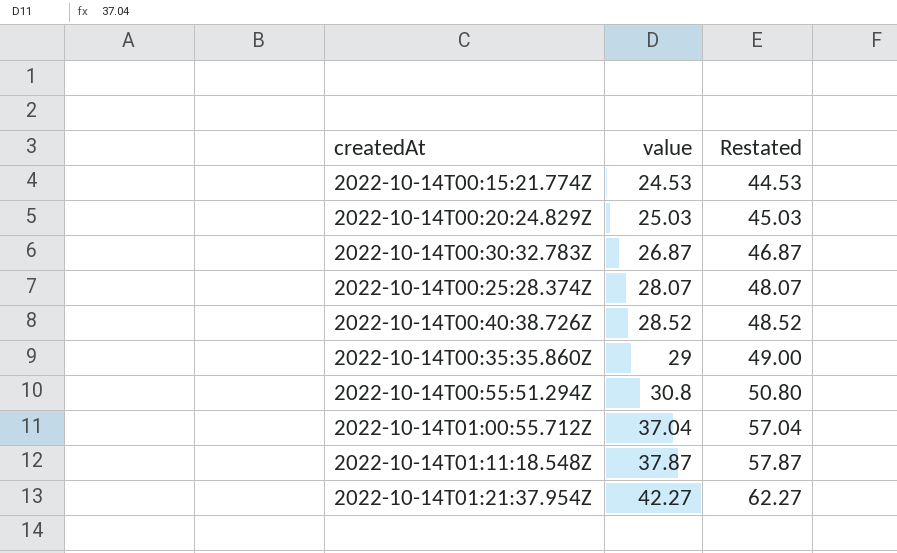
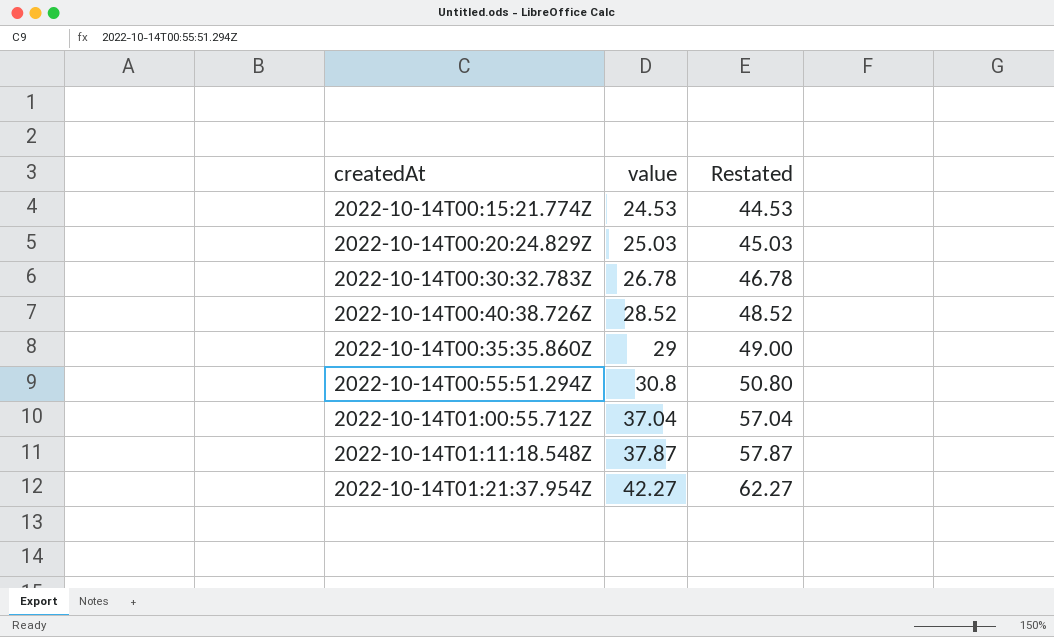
row 2022-10-14T00:25:28.374Z: 28.07 | 48.07 -> none
2022-10-14T00:30:32.783Z | value: 26.87 -> 26.78
2022-10-14T00:30:32.783Z | Restated: 46.87 -> 46.78

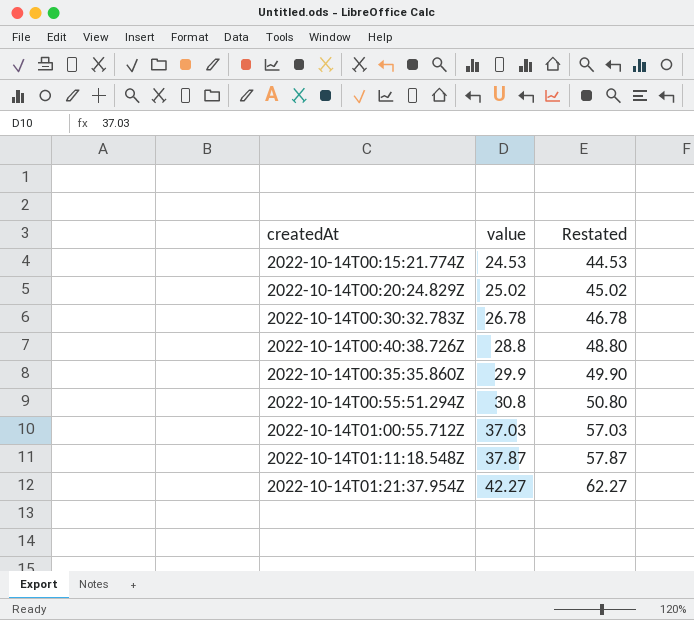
2022-10-14T00:20:24.829Z | value: 25.03 -> 25.02
2022-10-14T00:20:24.829Z | Restated: 45.03 -> 45.02
2022-10-14T00:40:38.726Z | value: 28.52 -> 28.8
2022-10-14T00:40:38.726Z | Restated: 48.52 -> 48.80
2022-10-14T00:35:35.860Z | value: 29 -> 29.9
2022-10-14T00:35:35.860Z | Restated: 49.00 -> 49.90
2022-10-14T01:00:55.712Z | value: 37.04 -> 37.03
2022-10-14T01:00:55.712Z | Restated: 57.04 -> 57.03

